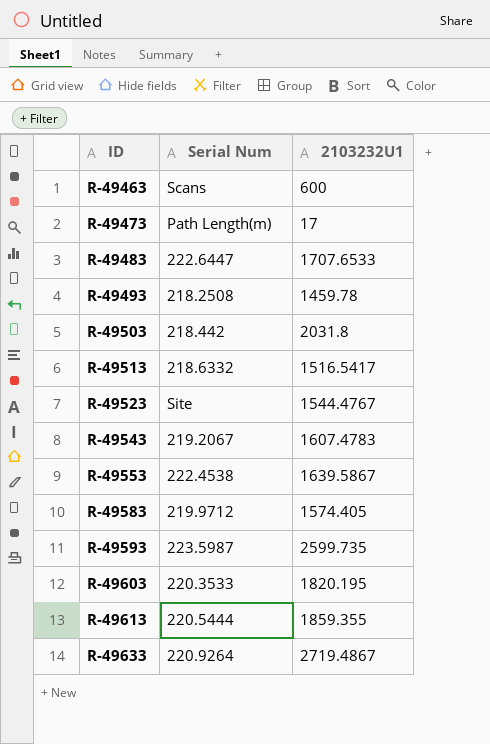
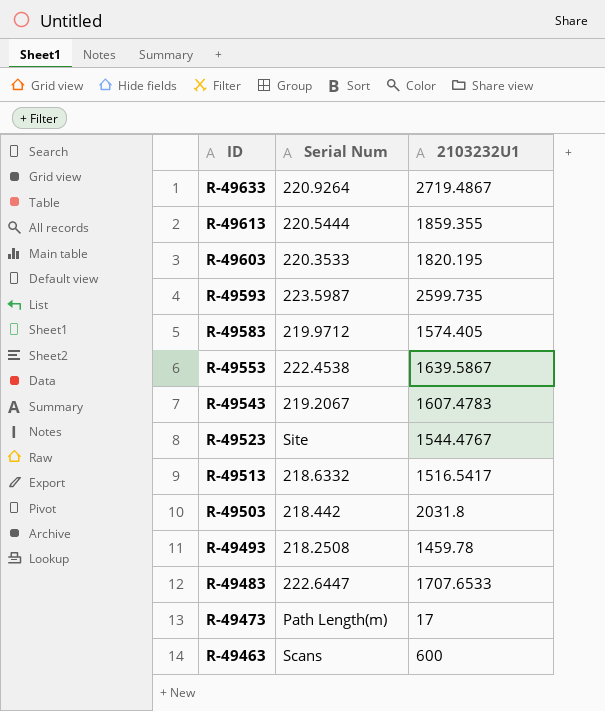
row order: ID ascending -> ID descending

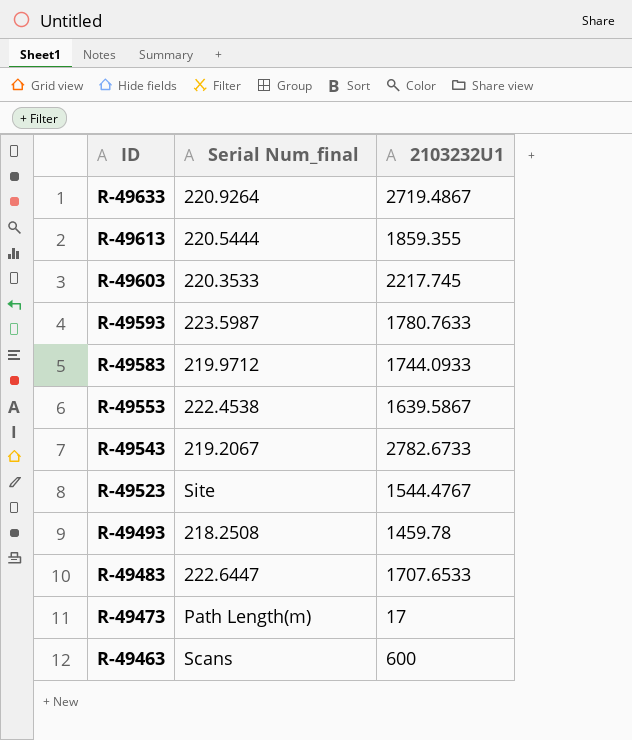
column name: Serial Num -> Serial Num_final
row R-49513: 218.6332 | 1516.5417 -> none
row R-49503: 218.442 | 2031.8 -> none
R-49603 | 2103232U1: 1820.195 -> 2217.745
R-49593 | 2103232U1: 2599.735 -> 1780.7633
R-49583 | 2103232U1: 1574.405 -> 1744.0933
R-49543 | 2103232U1: 1607.4783 -> 2782.6733

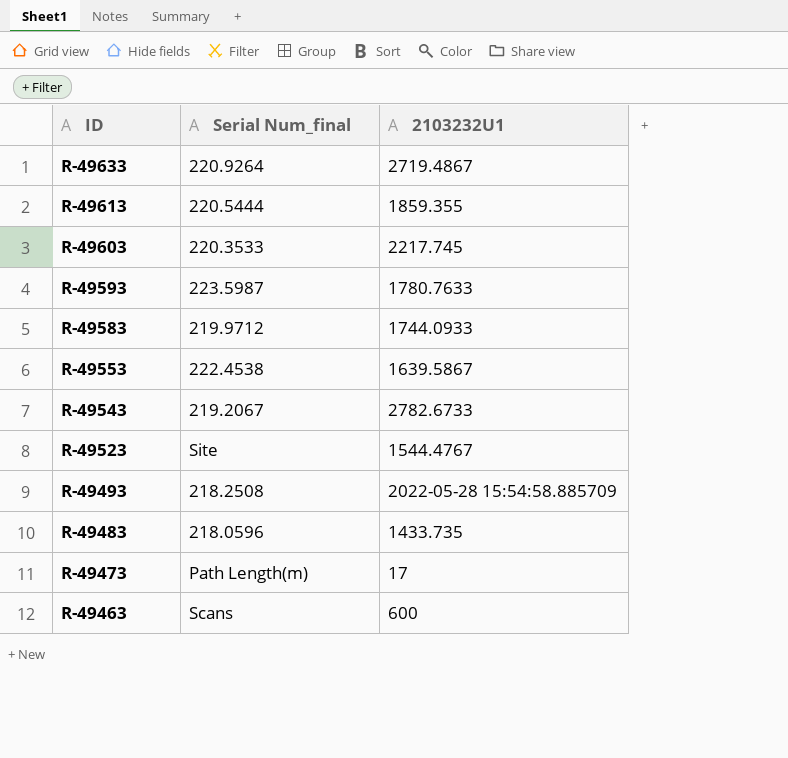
R-49493 | 2103232U1: 1459.78 -> 2022-05-28 15:54:58.885709
R-49483 | Serial Num_final: 222.6447 -> 218.0596
R-49483 | 2103232U1: 1707.6533 -> 1433.735

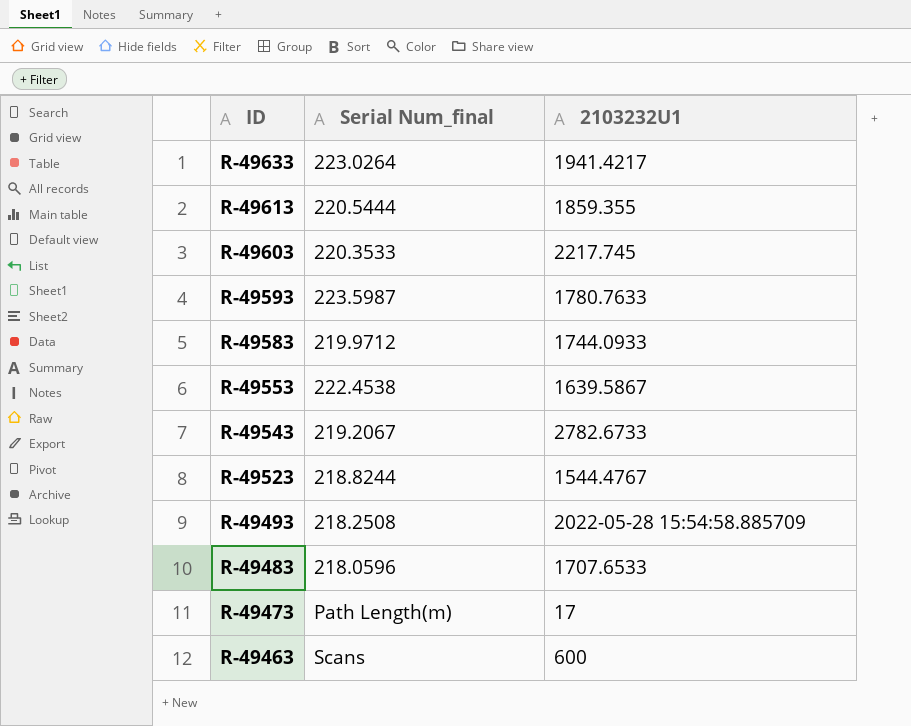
R-49633 | Serial Num_final: 220.9264 -> 223.0264
R-49633 | 2103232U1: 2719.4867 -> 1941.4217
R-49523 | Serial Num_final: Site -> 218.8244
R-49483 | 2103232U1: 1433.735 -> 1707.6533

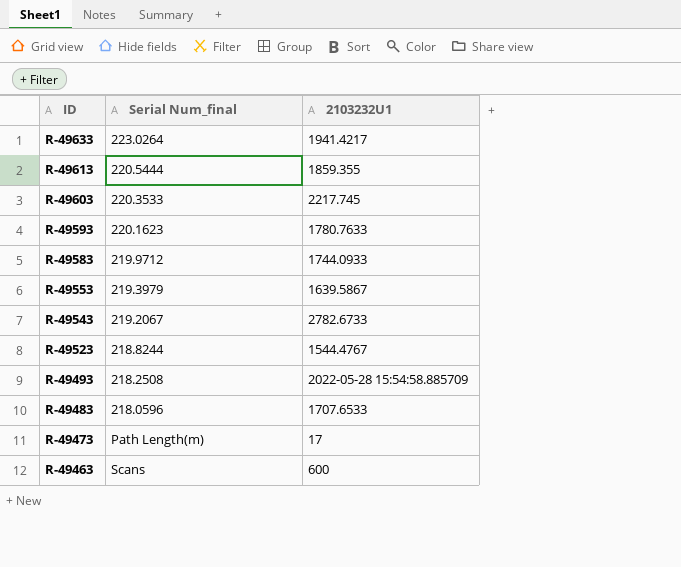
R-49593 | Serial Num_final: 223.5987 -> 220.1623
R-49553 | Serial Num_final: 222.4538 -> 219.3979

